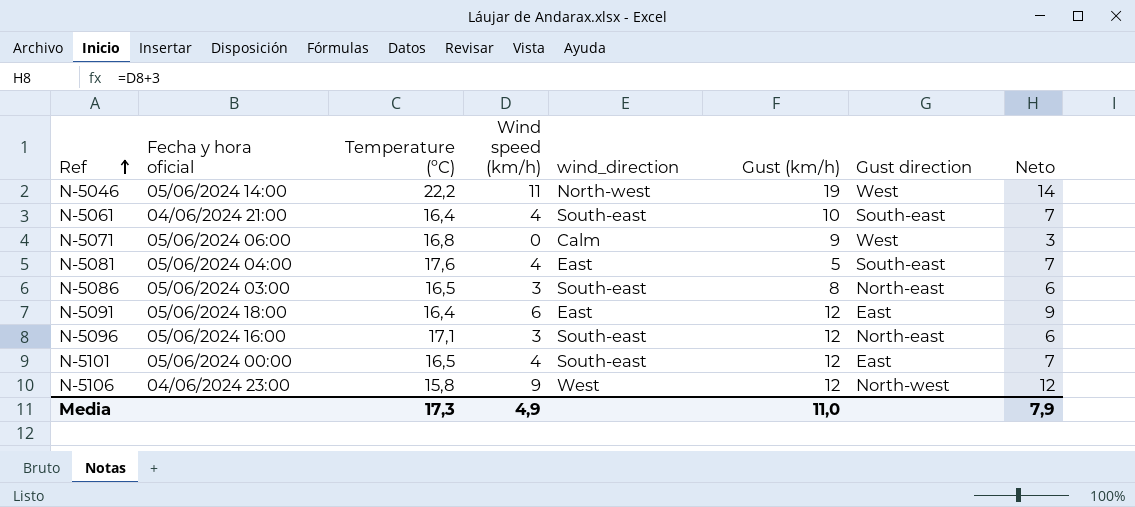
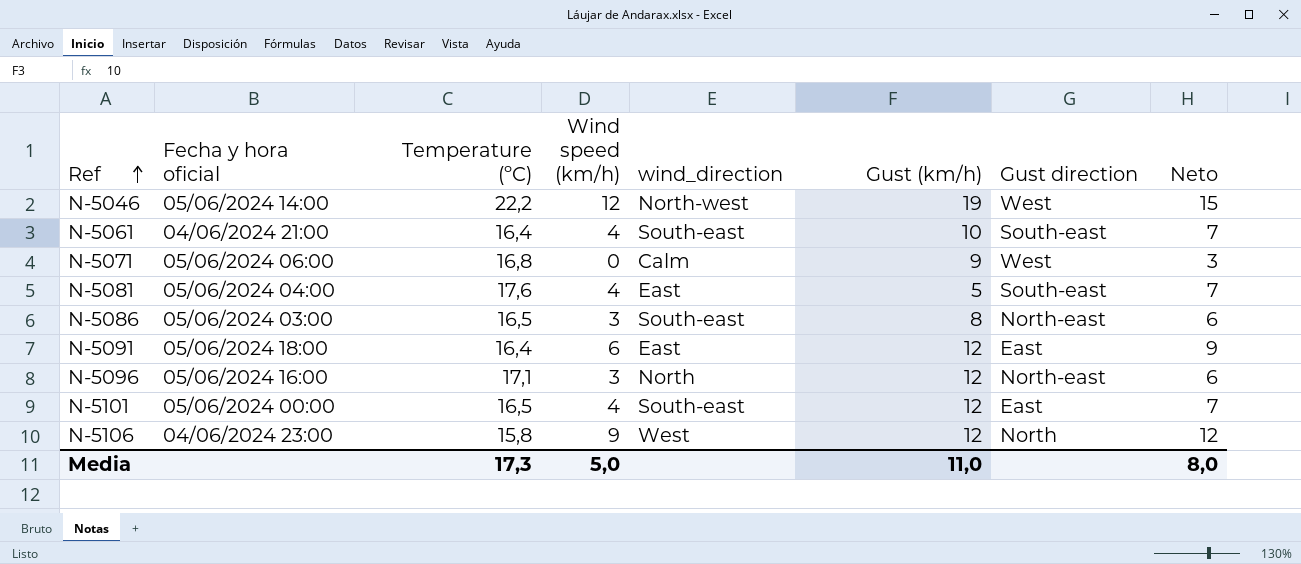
N-5046 | Wind speed (km/h): 11 -> 12
N-5046 | Neto: 14 -> 15
N-5096 | wind_direction: South-east -> North
N-5106 | Gust direction: North-west -> North
Media | Wind speed (km/h): 4,9 -> 5,0
Media | Neto: 7,9 -> 8,0

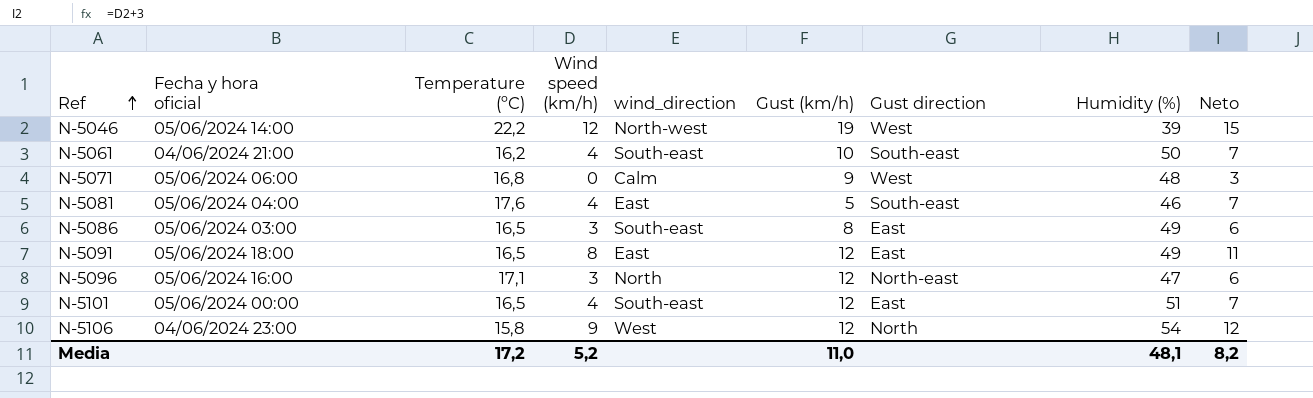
column Humidity (%) | position: none -> 8
N-5061 | Temperature (ºC): 16,4 -> 16,2
N-5086 | Gust direction: North-east -> East
N-5091 | Temperature (ºC): 16,4 -> 16,5
N-5091 | Wind speed (km/h): 6 -> 8
N-5091 | Neto: 9 -> 11
Media | Temperature (ºC): 17,3 -> 17,2
Media | Wind speed (km/h): 5,0 -> 5,2
Media | Neto: 8,0 -> 8,2

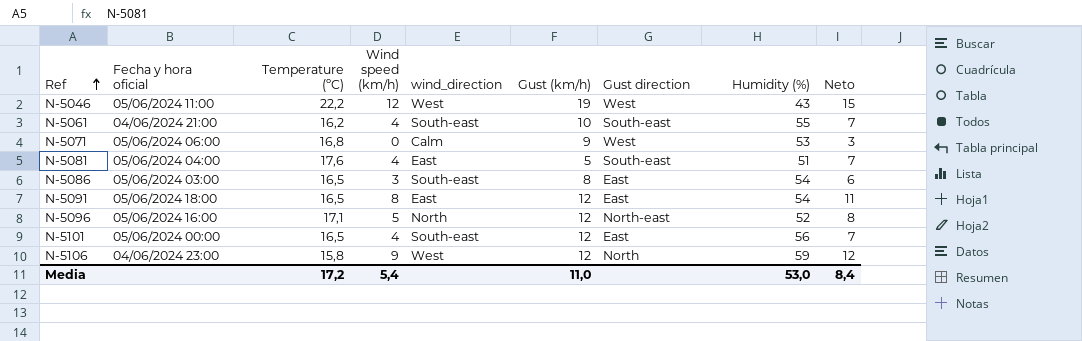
N-5046 | Fecha y hora oficial: 05/06/2024 14:00 -> 05/06/2024 11:00
N-5046 | wind_direction: North-west -> West
N-5046 | Humidity (%): 39 -> 43
N-5061 | Humidity (%): 50 -> 55
N-5071 | Humidity (%): 48 -> 53
N-5081 | Humidity (%): 46 -> 51
N-5086 | Humidity (%): 49 -> 54
N-5091 | Humidity (%): 49 -> 54
N-5096 | Wind speed (km/h): 3 -> 5
N-5096 | Humidity (%): 47 -> 52
N-5096 | Neto: 6 -> 8
N-5101 | Humidity (%): 51 -> 56
N-5106 | Humidity (%): 54 -> 59
Media | Wind speed (km/h): 5,2 -> 5,4
Media | Humidity (%): 48,1 -> 53,0
Media | Neto: 8,2 -> 8,4

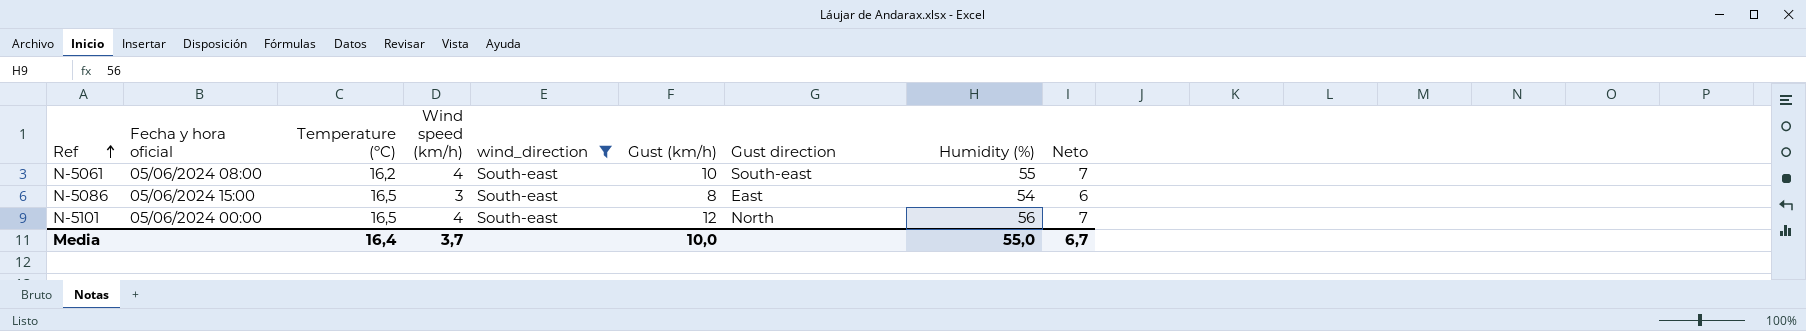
filter: none -> wind_direction = South-east
N-5061 | Fecha y hora oficial: 04/06/2024 21:00 -> 05/06/2024 08:00
N-5086 | Fecha y hora oficial: 05/06/2024 03:00 -> 05/06/2024 15:00
N-5101 | Gust direction: East -> North
Media | Temperature (ºC): 17,2 -> 16,4
Media | Wind speed (km/h): 5,4 -> 3,7
Media | Gust (km/h): 11,0 -> 10,0
Media | Humidity (%): 53,0 -> 55,0
Media | Neto: 8,4 -> 6,7

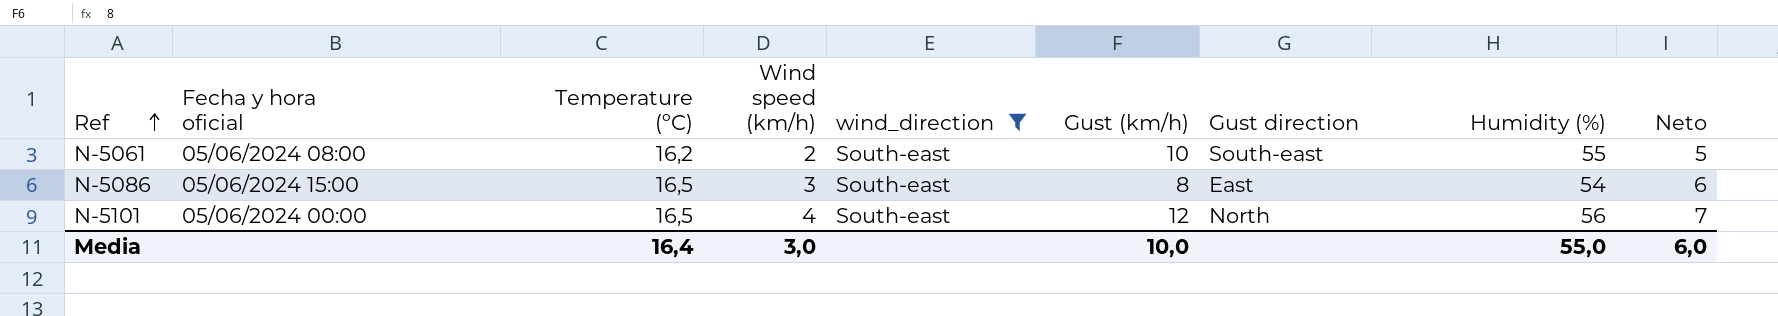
N-5061 | Wind speed (km/h): 4 -> 2
N-5061 | Neto: 7 -> 5
Media | Wind speed (km/h): 3,7 -> 3,0
Media | Neto: 6,7 -> 6,0

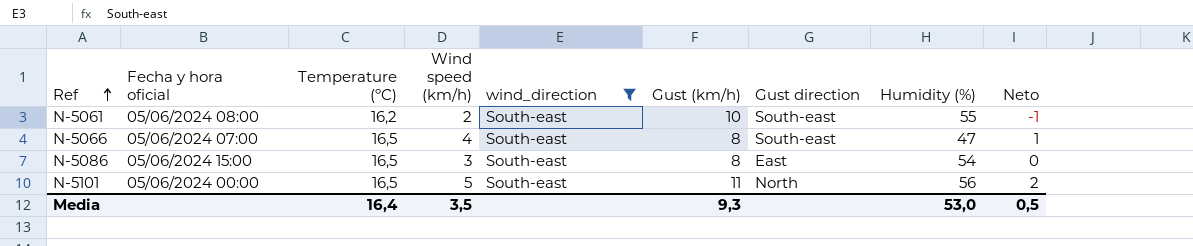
column Neto | formula: [Wind speed (km/h)] + 3 -> [Wind speed (km/h)] - 3
row N-5066: none -> 05/06/2024 07:00 | 16,5 | 4 | South-east | 8 | South-east | 47 | 1
N-5101 | Wind speed (km/h): 4 -> 5
N-5101 | Gust (km/h): 12 -> 11
Media | Wind speed (km/h): 3,0 -> 3,5
Media | Gust (km/h): 10,0 -> 9,3
Media | Humidity (%): 55,0 -> 53,0
Media | Neto: 6,0 -> 0,5

